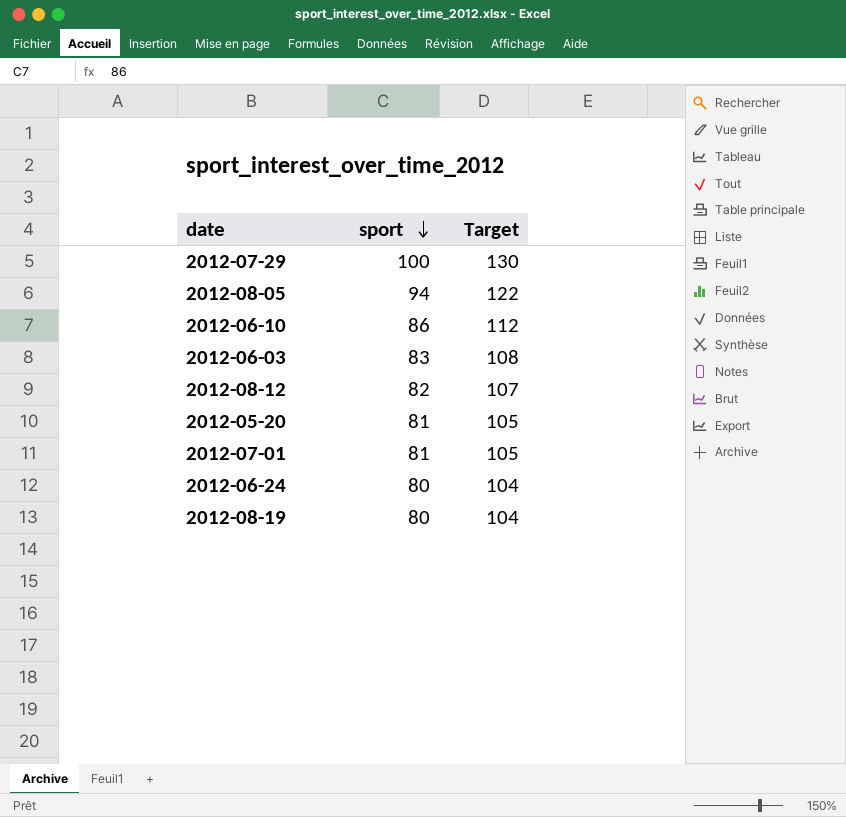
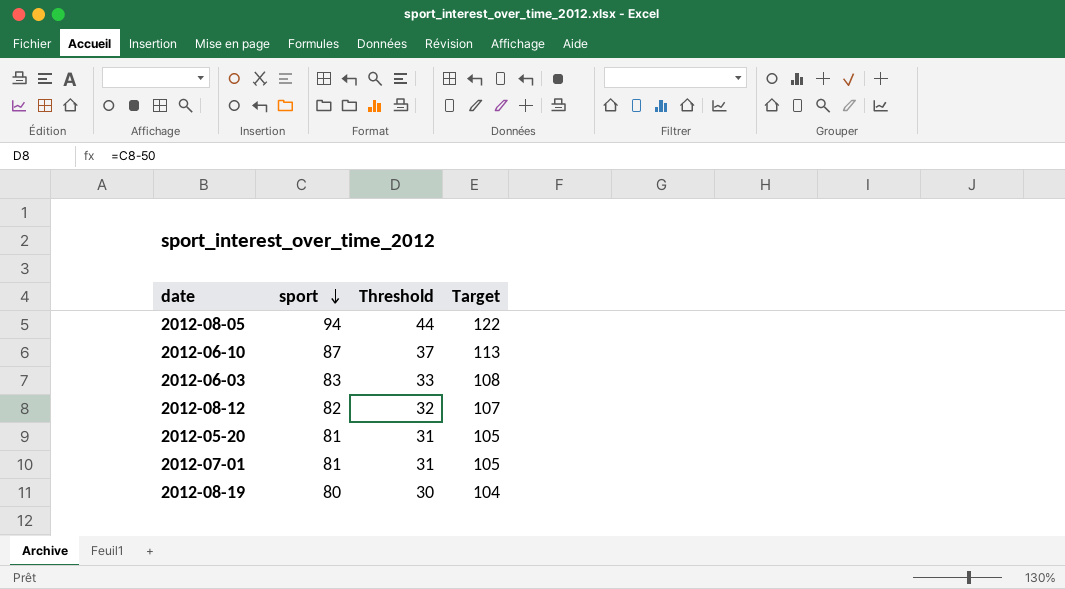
column Threshold | formula: none -> [sport] - 50
row 2012-07-29: 100 | 130 -> none
row 2012-06-24: 80 | 104 -> none
2012-06-10 | sport: 86 -> 87
2012-06-10 | Target: 112 -> 113

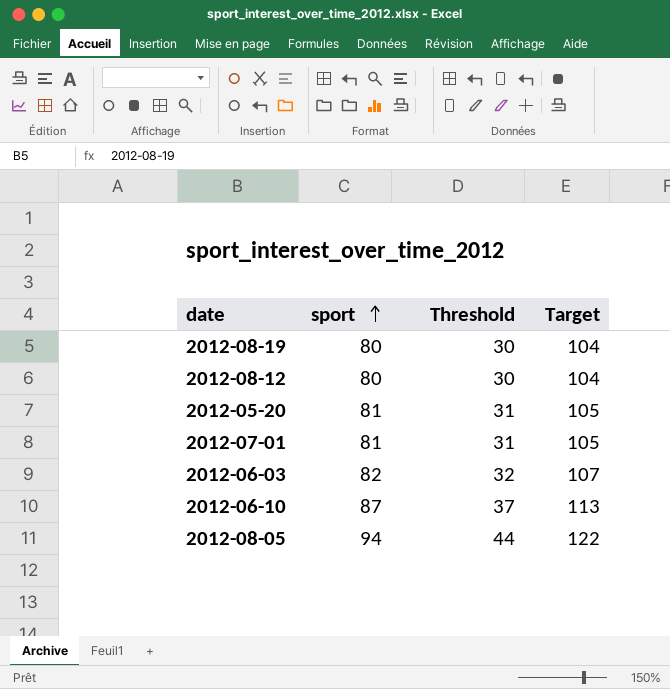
row order: sport descending -> sport ascending
2012-08-12 | sport: 82 -> 80
2012-08-12 | Threshold: 32 -> 30
2012-08-12 | Target: 107 -> 104
2012-06-03 | sport: 83 -> 82
2012-06-03 | Threshold: 33 -> 32
2012-06-03 | Target: 108 -> 107

